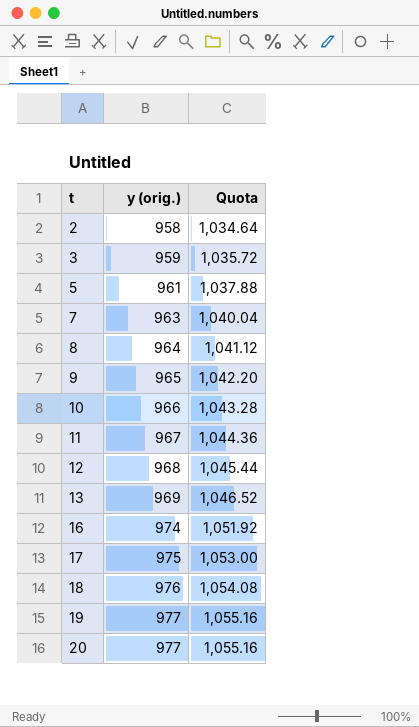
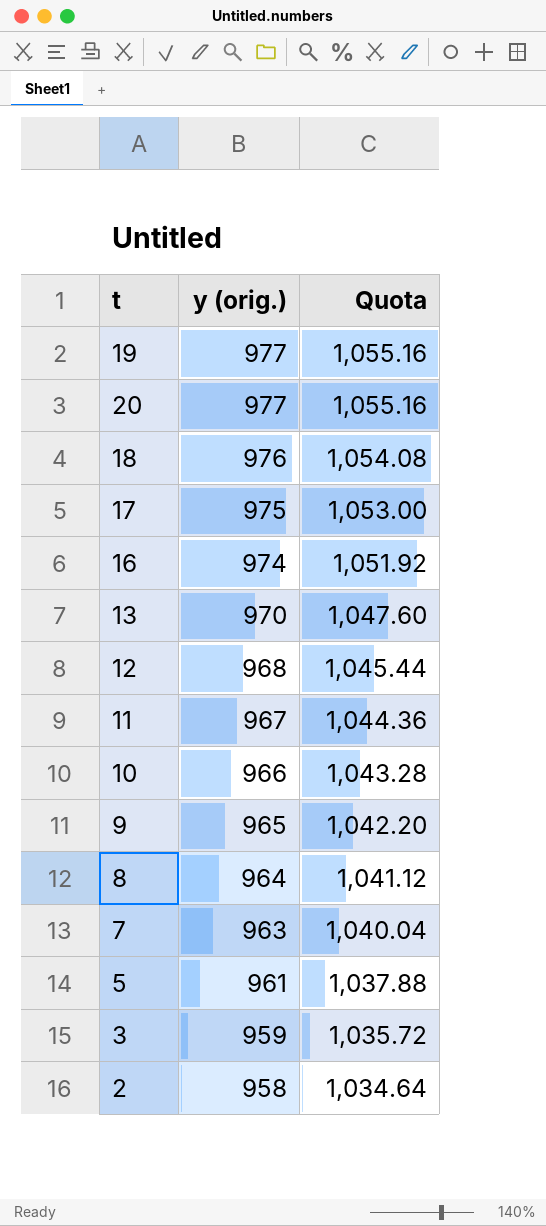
row order: t ascending -> y (orig.) descending
13 | y (orig.): 969 -> 970
13 | Quota: 1,046.52 -> 1,047.60

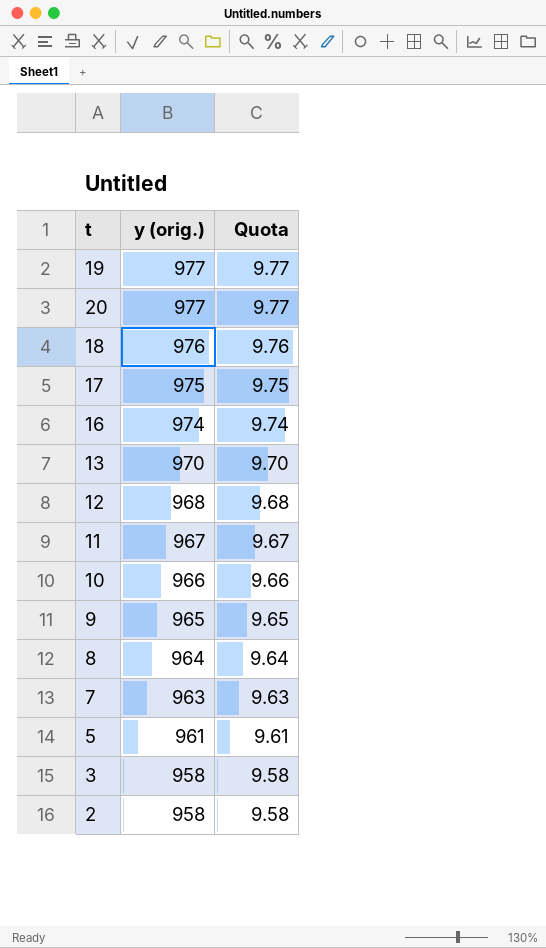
column Quota | formula: [y (orig.)] * 1.08 -> [y (orig.)] * 0.01
3 | y (orig.): 959 -> 958

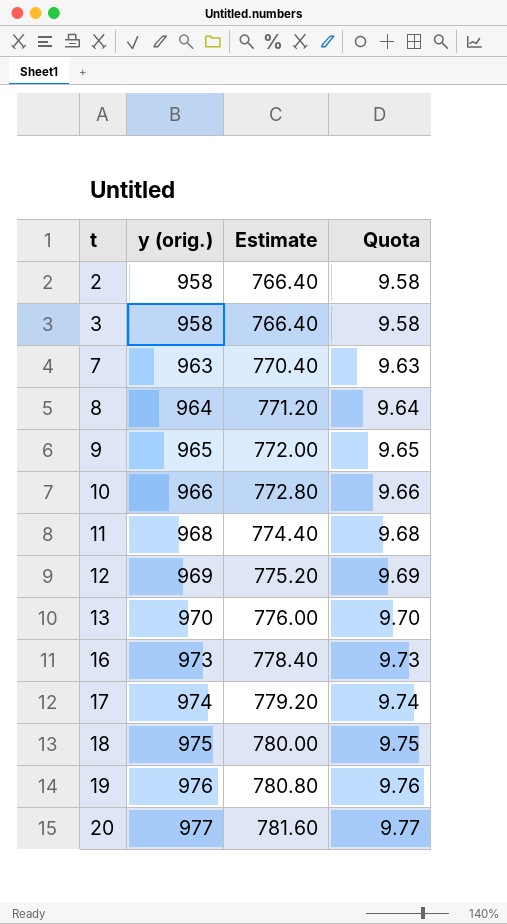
row order: y (orig.) descending -> t ascending
column Estimate | formula: none -> [y (orig.)] * 0.8
row 5: 961 | 9.61 -> none
11 | y (orig.): 967 -> 968
11 | Quota: 9.67 -> 9.68
12 | y (orig.): 968 -> 969
12 | Quota: 9.68 -> 9.69
16 | y (orig.): 974 -> 973
16 | Quota: 9.74 -> 9.73
17 | y (orig.): 975 -> 974
17 | Quota: 9.75 -> 9.74
18 | y (orig.): 976 -> 975
18 | Quota: 9.76 -> 9.75
19 | y (orig.): 977 -> 976
19 | Quota: 9.77 -> 9.76

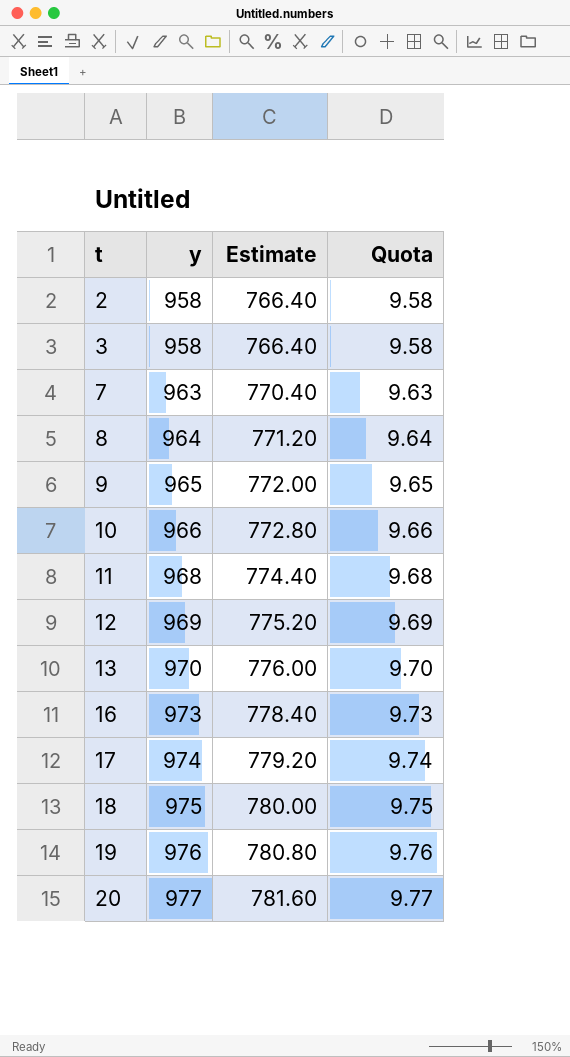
column name: y (orig.) -> y

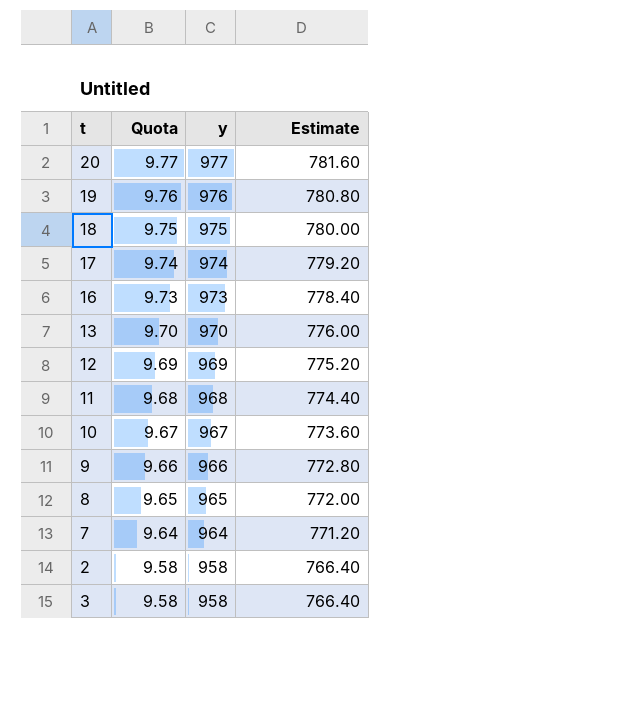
row order: t ascending -> Quota descending
column Quota | position: 4 -> 2
10 | Quota: 9.66 -> 9.67
10 | y: 966 -> 967
10 | Estimate: 772.80 -> 773.60
9 | Quota: 9.65 -> 9.66
9 | y: 965 -> 966
9 | Estimate: 772.00 -> 772.80
8 | Quota: 9.64 -> 9.65
8 | y: 964 -> 965
8 | Estimate: 771.20 -> 772.00
7 | Quota: 9.63 -> 9.64
7 | y: 963 -> 964
7 | Estimate: 770.40 -> 771.20

